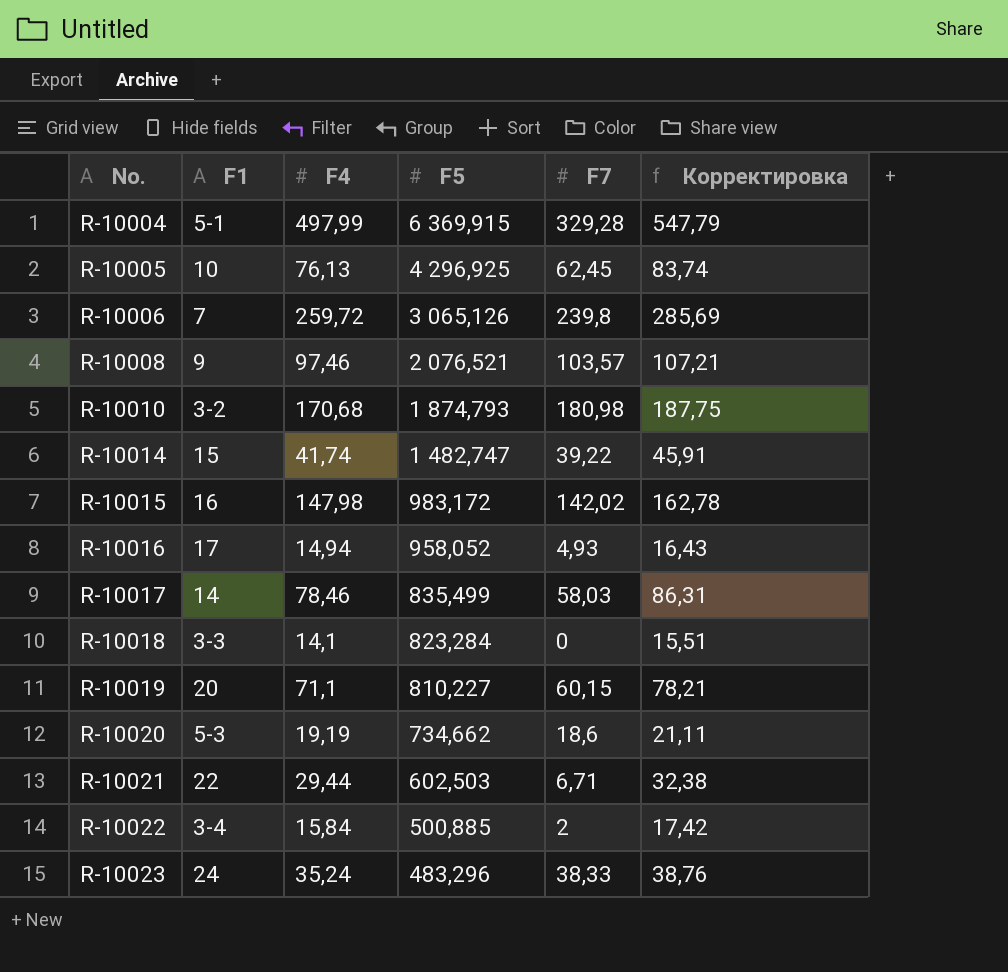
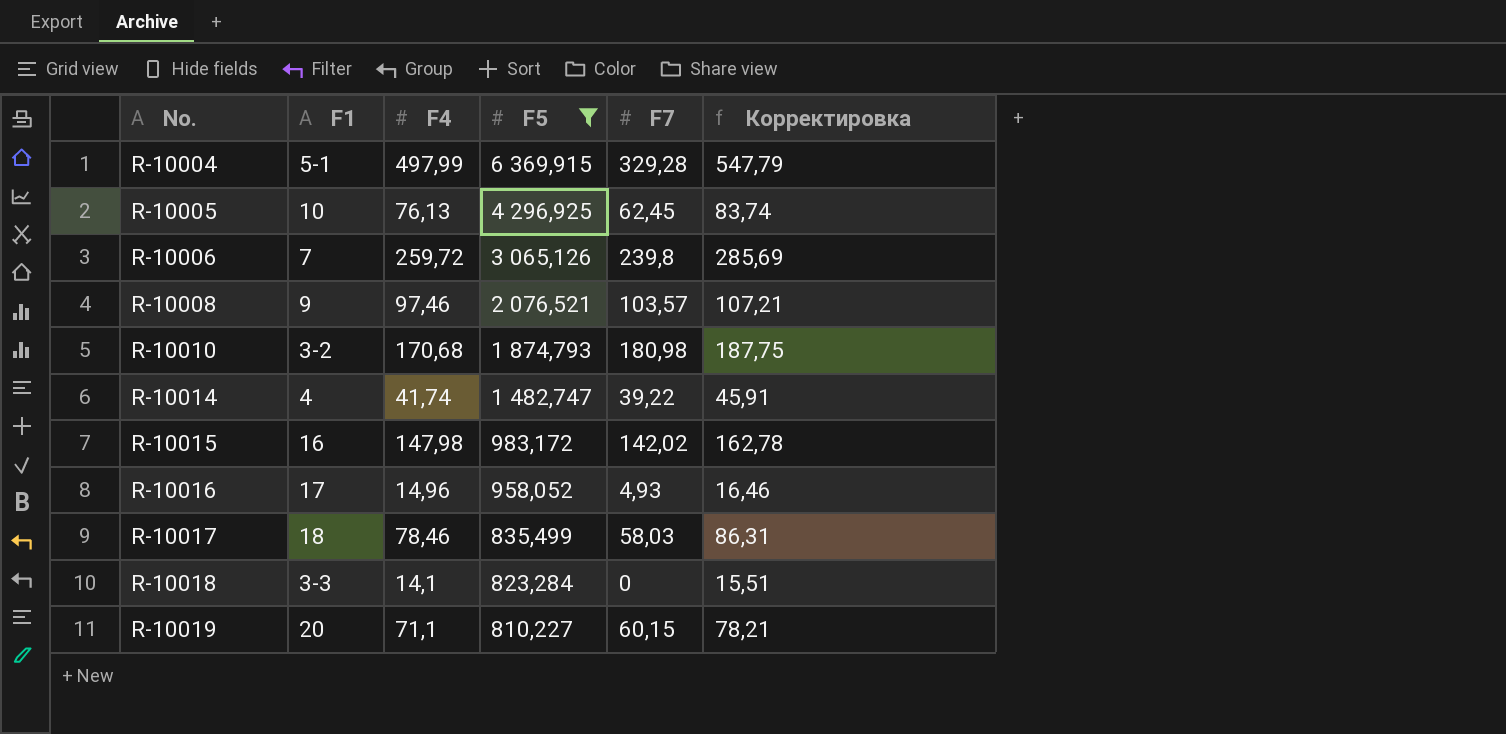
filter: none -> F5 >= 810,227
R-10014 | F1: 15 -> 4
R-10016 | F4: 14,94 -> 14,96
R-10016 | Корректировка: 16,43 -> 16,46
R-10017 | F1: 14 -> 18

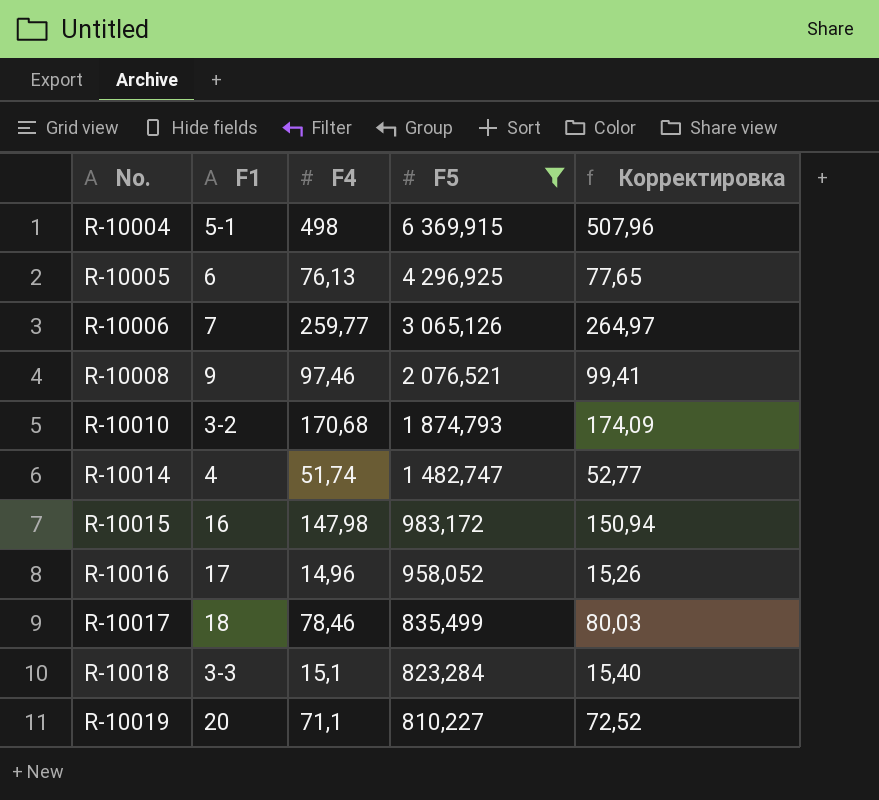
column F7 | position: 5 -> none
column Корректировка | formula: [F4] * 1,1 -> [F4] * 1,02
R-10004 | F4: 497,99 -> 498
R-10005 | F1: 10 -> 6
R-10006 | F4: 259,72 -> 259,77
R-10014 | F4: 41,74 -> 51,74
R-10018 | F4: 14,1 -> 15,1

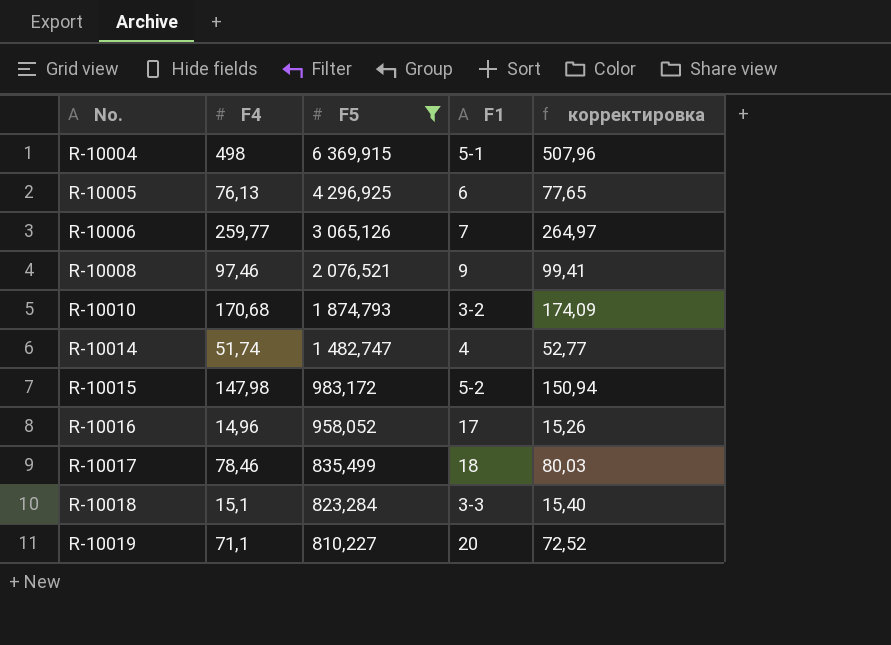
column F1 | position: 2 -> 4
column name: Корректировка -> корректировка
R-10015 | F1: 16 -> 5-2

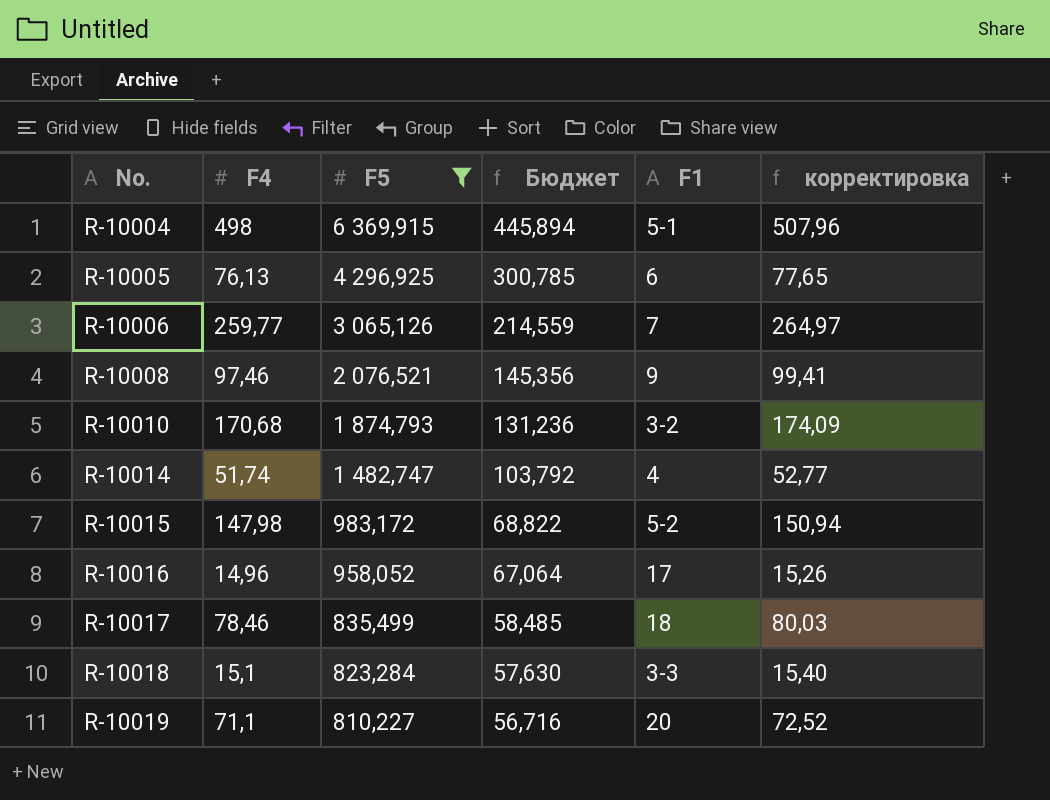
column Бюджет | formula: none -> [F5] * 0,07

